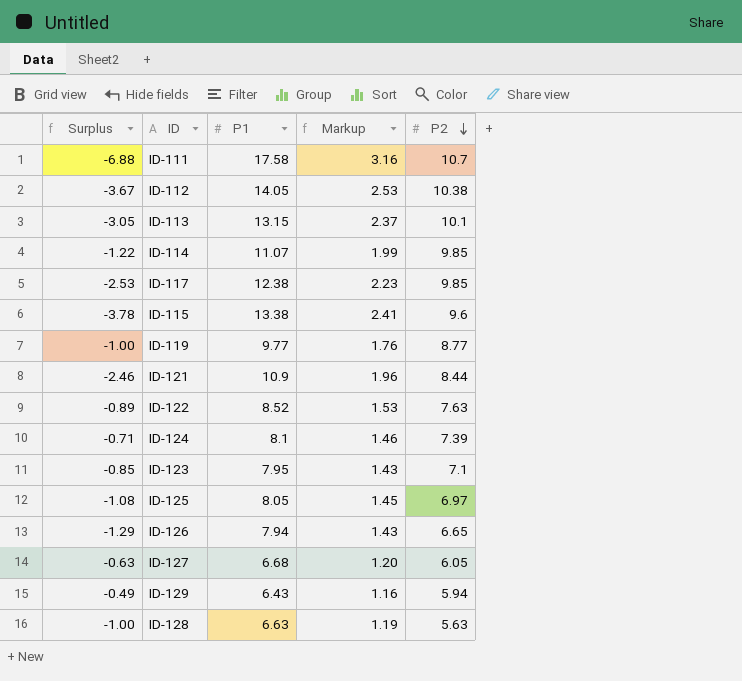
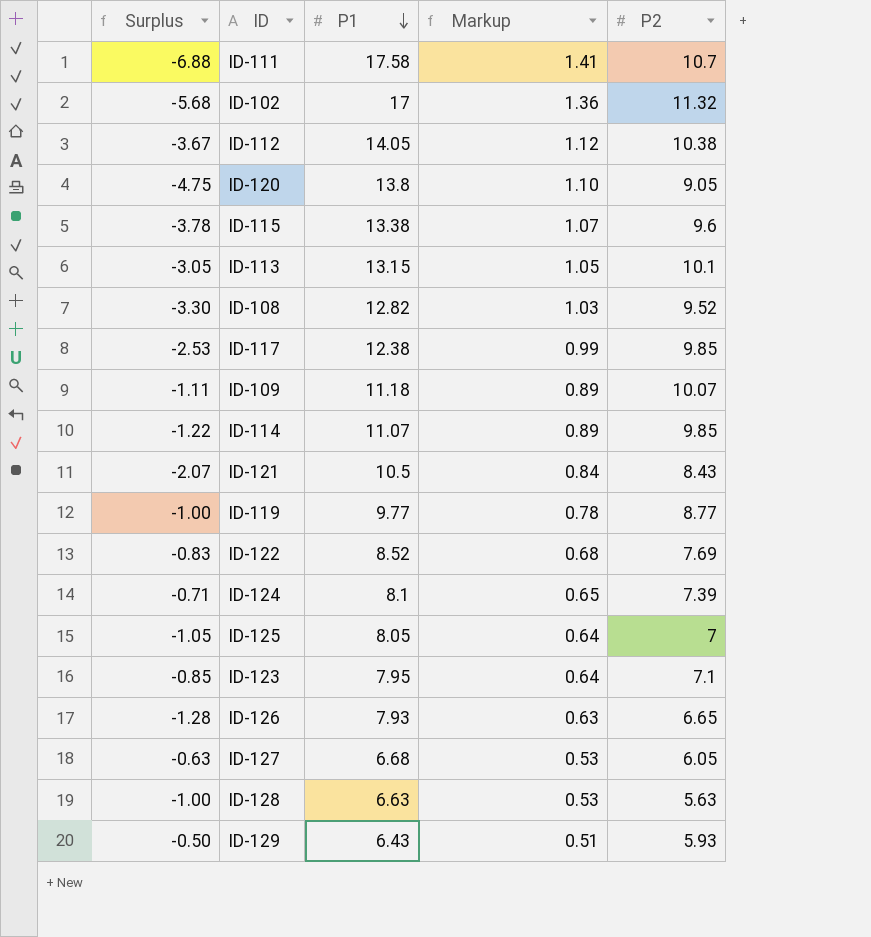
row order: P2 descending -> P1 descending
column Markup | formula: [P1] * 0.18 -> [P1] * 0.08
row ID-102: none -> -5.68 | 17 | 1.36 | 11.32
row ID-120: none -> -4.75 | 13.8 | 1.10 | 9.05
row ID-108: none -> -3.30 | 12.82 | 1.03 | 9.52
row ID-109: none -> -1.11 | 11.18 | 0.89 | 10.07
ID-121 | Surplus: -2.46 -> -2.07
ID-121 | P1: 10.9 -> 10.5
ID-121 | P2: 8.44 -> 8.43
ID-122 | Surplus: -0.89 -> -0.83
ID-122 | P2: 7.63 -> 7.69
ID-125 | Surplus: -1.08 -> -1.05
ID-125 | P2: 6.97 -> 7
ID-126 | Surplus: -1.29 -> -1.28
ID-126 | P1: 7.94 -> 7.93
ID-129 | Surplus: -0.49 -> -0.50
ID-129 | P2: 5.94 -> 5.93

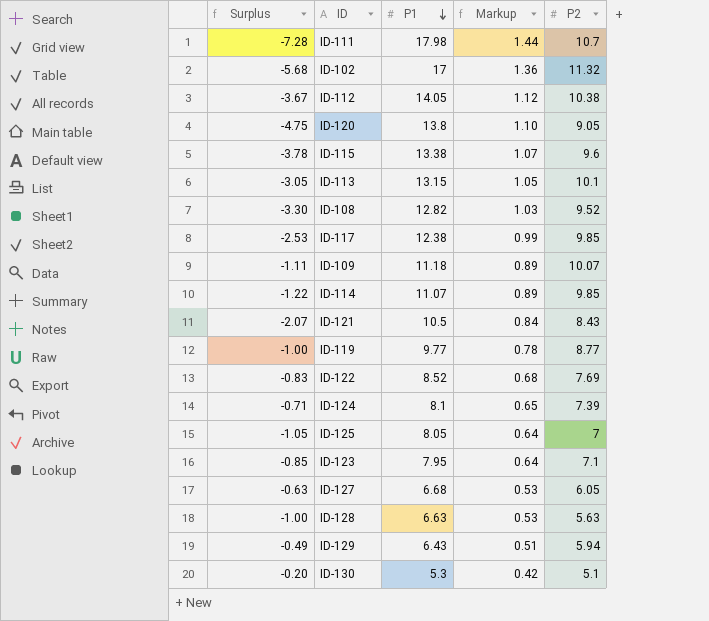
row ID-126: -1.28 | 7.93 | 0.63 | 6.65 -> none
ID-111 | Surplus: -6.88 -> -7.28
ID-111 | P1: 17.58 -> 17.98
ID-111 | Markup: 1.41 -> 1.44
ID-129 | Surplus: -0.50 -> -0.49
ID-129 | P2: 5.93 -> 5.94
row ID-130: none -> -0.20 | 5.3 | 0.42 | 5.1

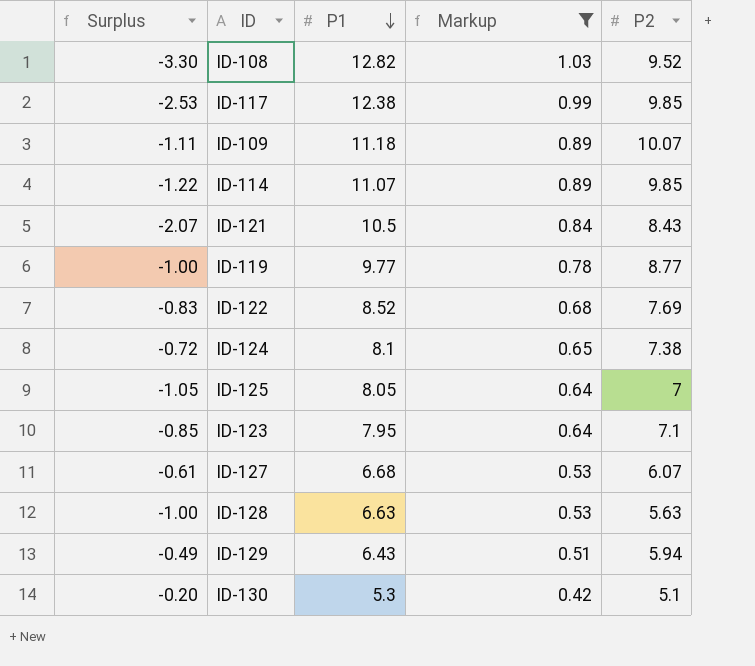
filter: none -> Markup <= 1.03
ID-124 | Surplus: -0.71 -> -0.72
ID-124 | P2: 7.39 -> 7.38
ID-127 | Surplus: -0.63 -> -0.61
ID-127 | P2: 6.05 -> 6.07

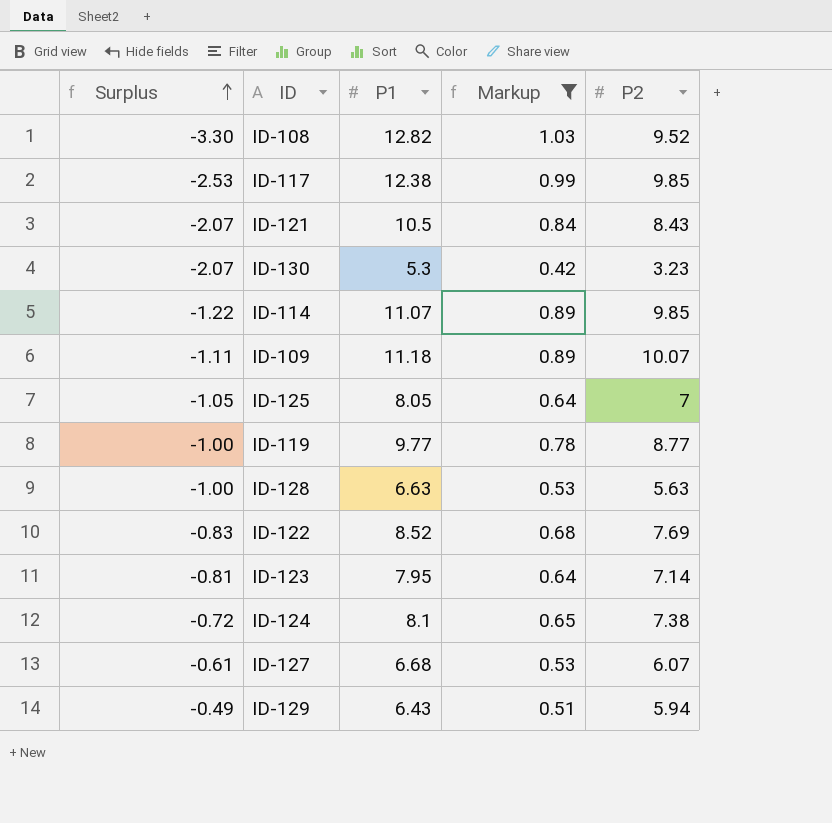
row order: P1 descending -> Surplus ascending
ID-130 | Surplus: -0.20 -> -2.07
ID-130 | P2: 5.1 -> 3.23
ID-123 | Surplus: -0.85 -> -0.81
ID-123 | P2: 7.1 -> 7.14

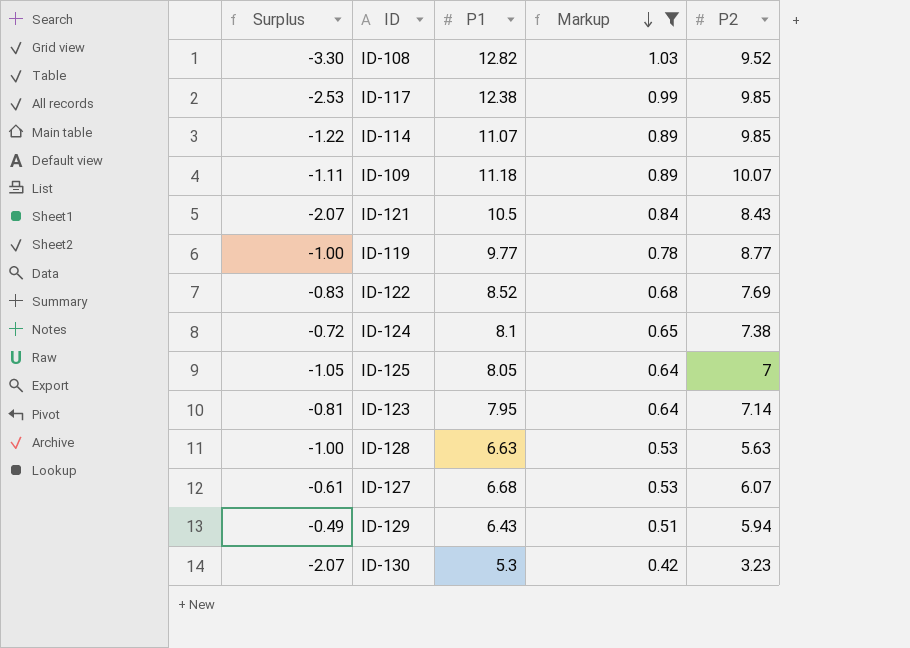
row order: Surplus ascending -> Markup descending

